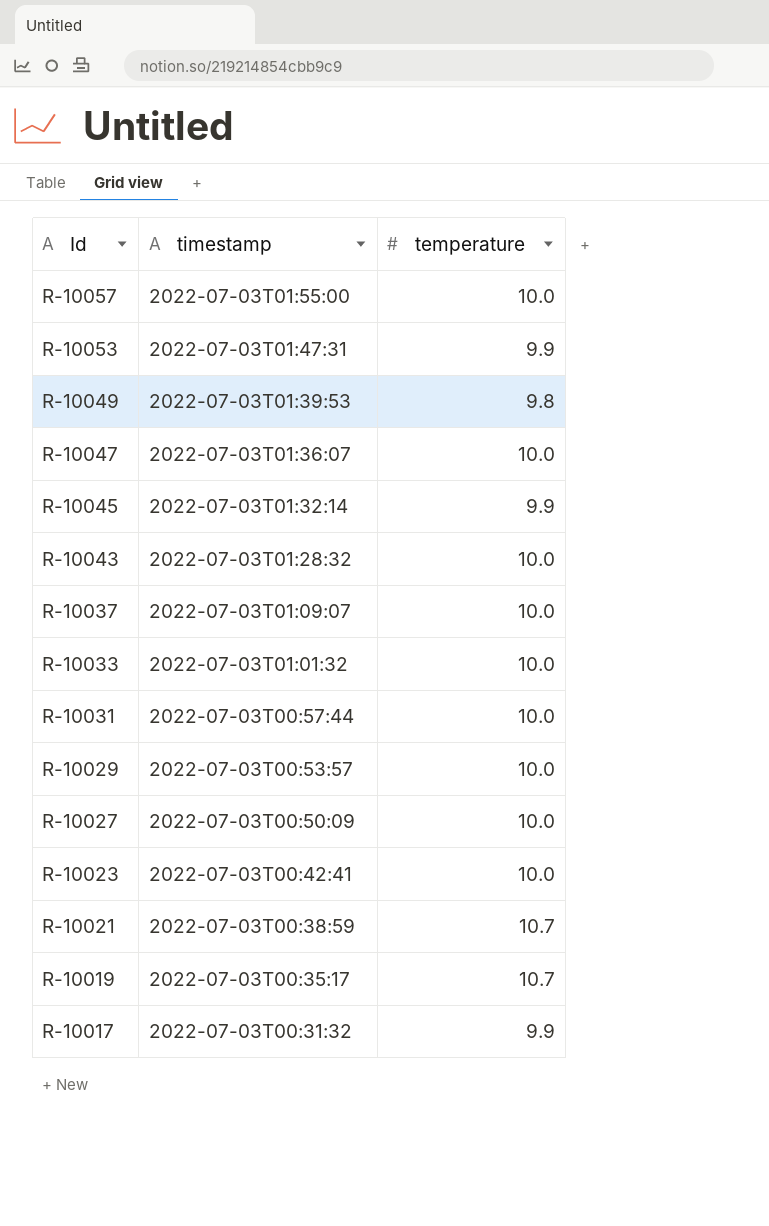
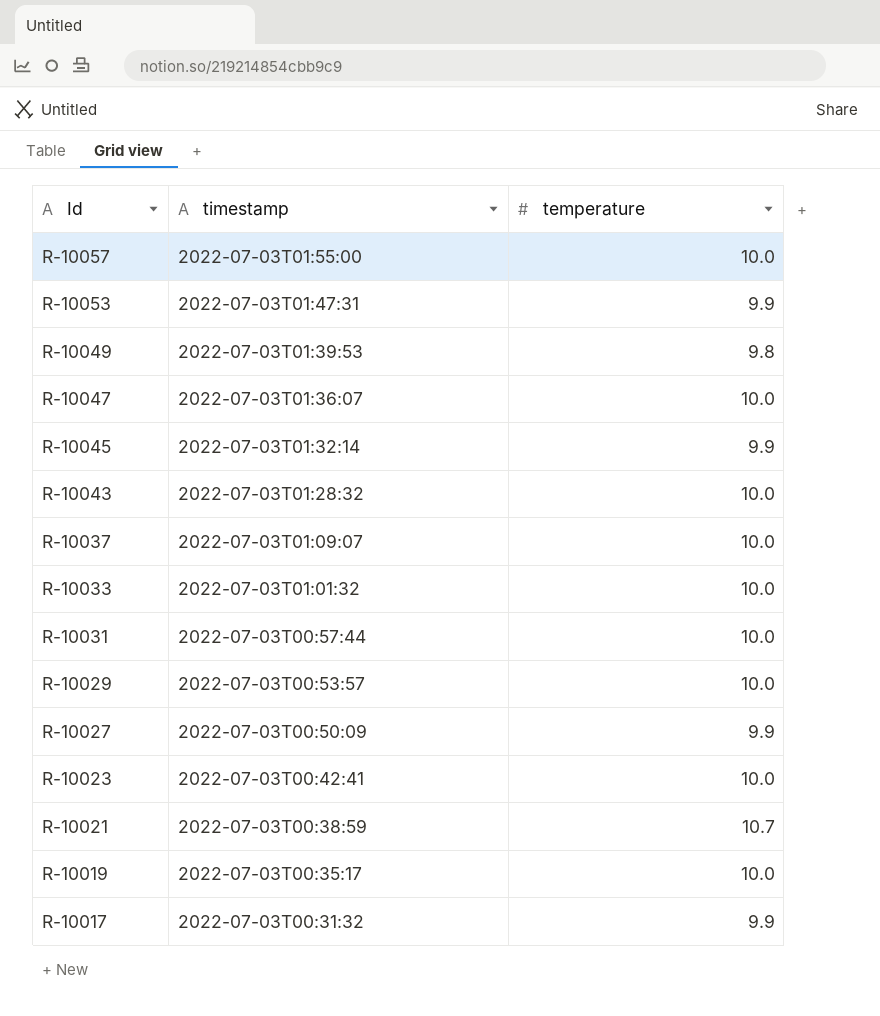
R-10027 | temperature: 10.0 -> 9.9
R-10019 | temperature: 10.7 -> 10.0

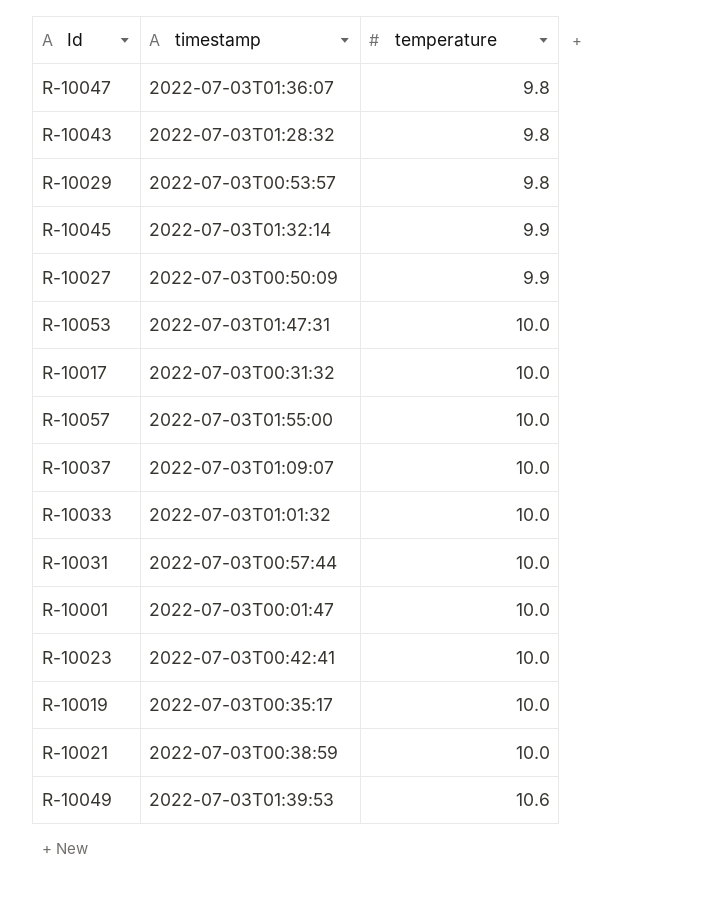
row order: Id descending -> temperature ascending
R-10047 | temperature: 10.0 -> 9.8
R-10043 | temperature: 10.0 -> 9.8
R-10029 | temperature: 10.0 -> 9.8
R-10053 | temperature: 9.9 -> 10.0
R-10017 | temperature: 9.9 -> 10.0
row R-10001: none -> 2022-07-03T00:01:47 | 10.0
R-10021 | temperature: 10.7 -> 10.0
R-10049 | temperature: 9.8 -> 10.6

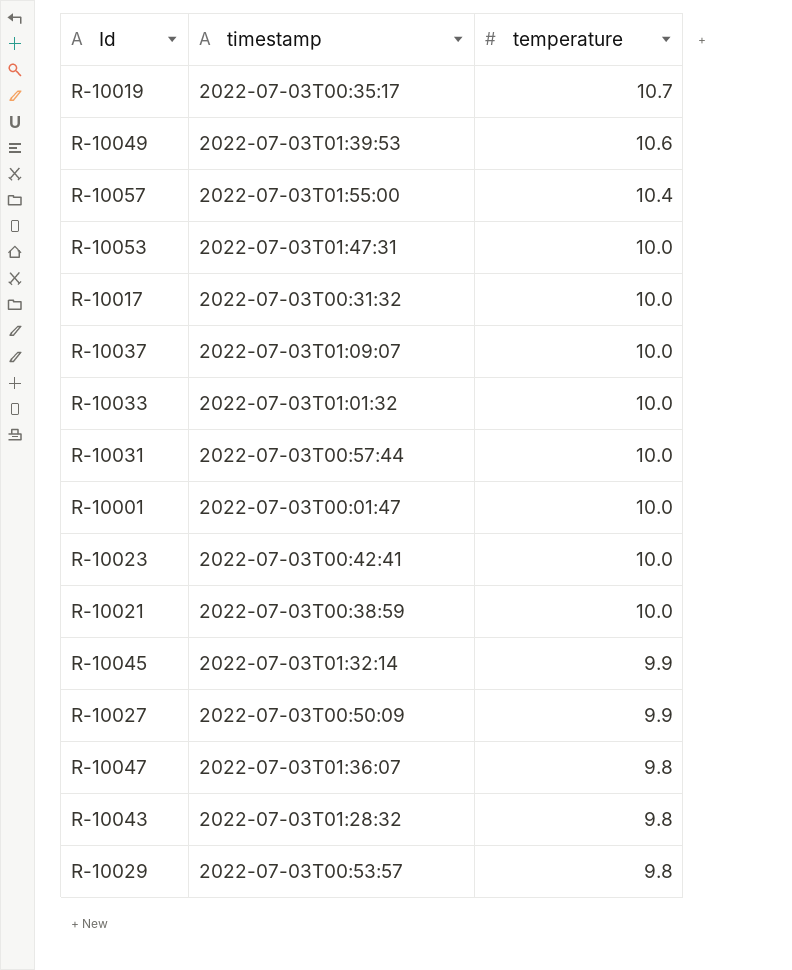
row order: temperature ascending -> temperature descending
R-10019 | temperature: 10.0 -> 10.7
R-10057 | temperature: 10.0 -> 10.4

